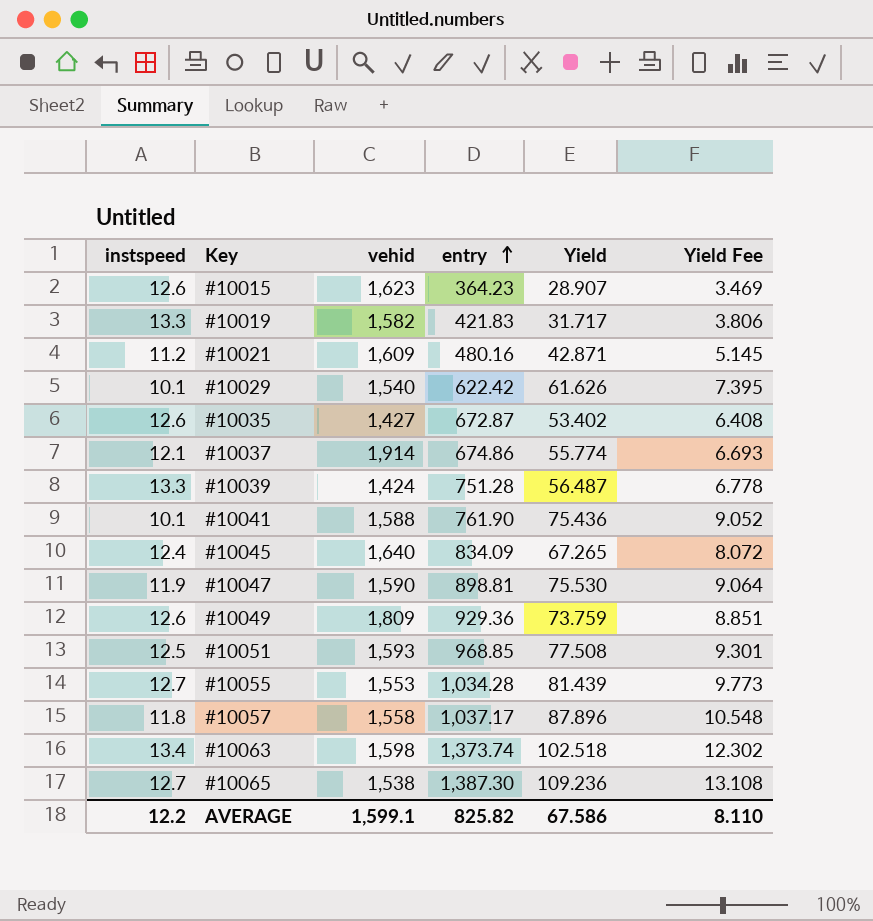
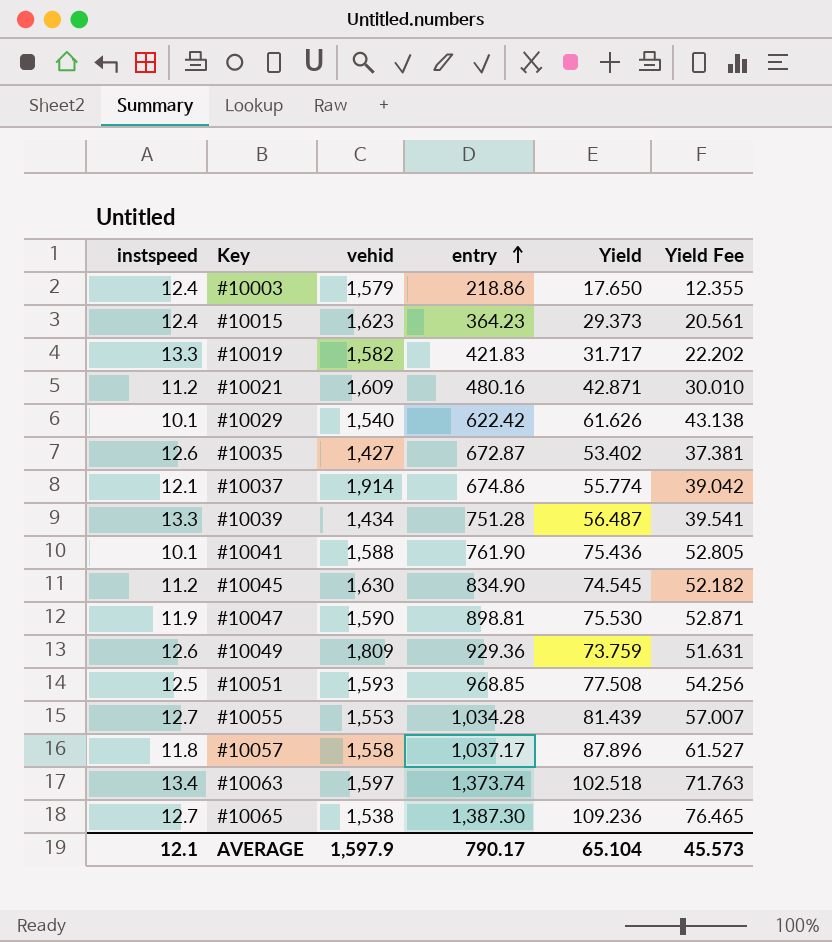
column Yield Fee | formula: [Yield] * 0.12 -> [Yield] * 0.7
row #10003: none -> 12.4 | 1,579 | 218.86 | 17.650 | 12.355
#10015 | instspeed: 12.6 -> 12.4
#10015 | Yield: 28.907 -> 29.373
#10039 | vehid: 1,424 -> 1,434
#10045 | instspeed: 12.4 -> 11.2
#10045 | vehid: 1,640 -> 1,630
#10045 | entry: 834.09 -> 834.90
#10045 | Yield: 67.265 -> 74.545
#10063 | vehid: 1,598 -> 1,597
AVERAGE | instspeed: 12.2 -> 12.1
AVERAGE | vehid: 1,599.1 -> 1,597.9
AVERAGE | entry: 825.82 -> 790.17
AVERAGE | Yield: 67.586 -> 65.104
AVERAGE | Yield Fee: 8.110 -> 45.573

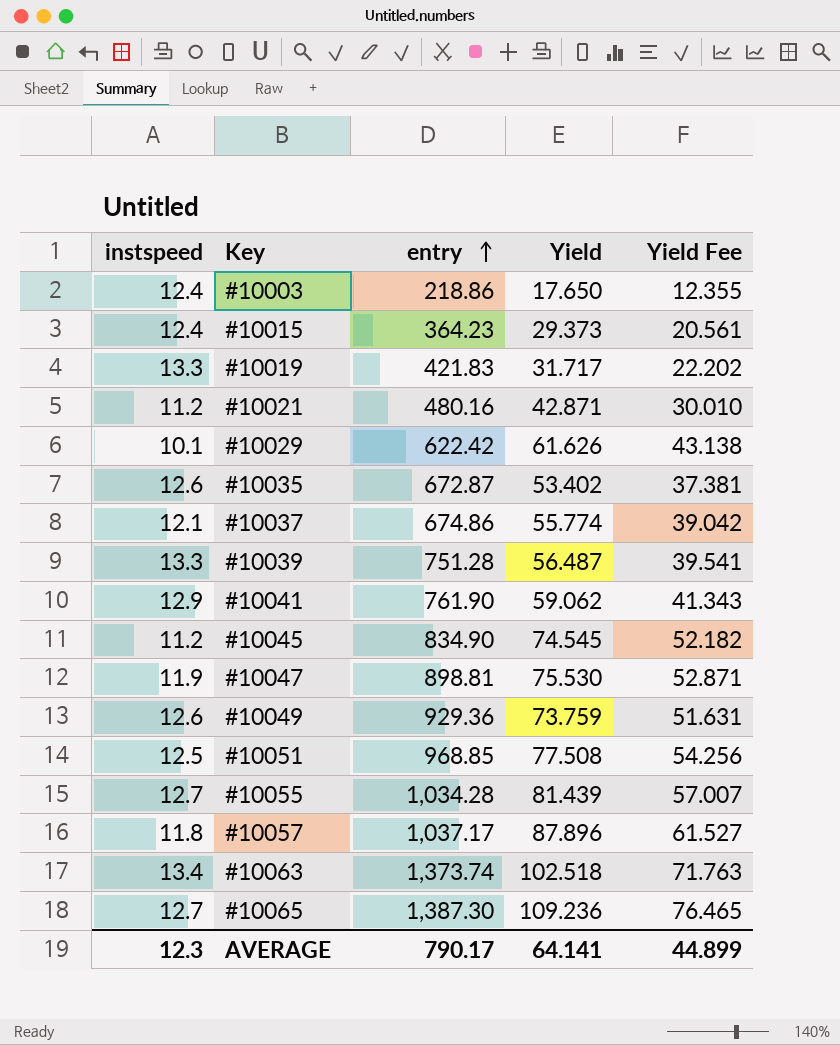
column vehid | position: 3 -> none
#10041 | instspeed: 10.1 -> 12.9
#10041 | Yield: 75.436 -> 59.062
#10041 | Yield Fee: 52.805 -> 41.343
AVERAGE | instspeed: 12.1 -> 12.3
AVERAGE | Yield: 65.104 -> 64.141
AVERAGE | Yield Fee: 45.573 -> 44.899

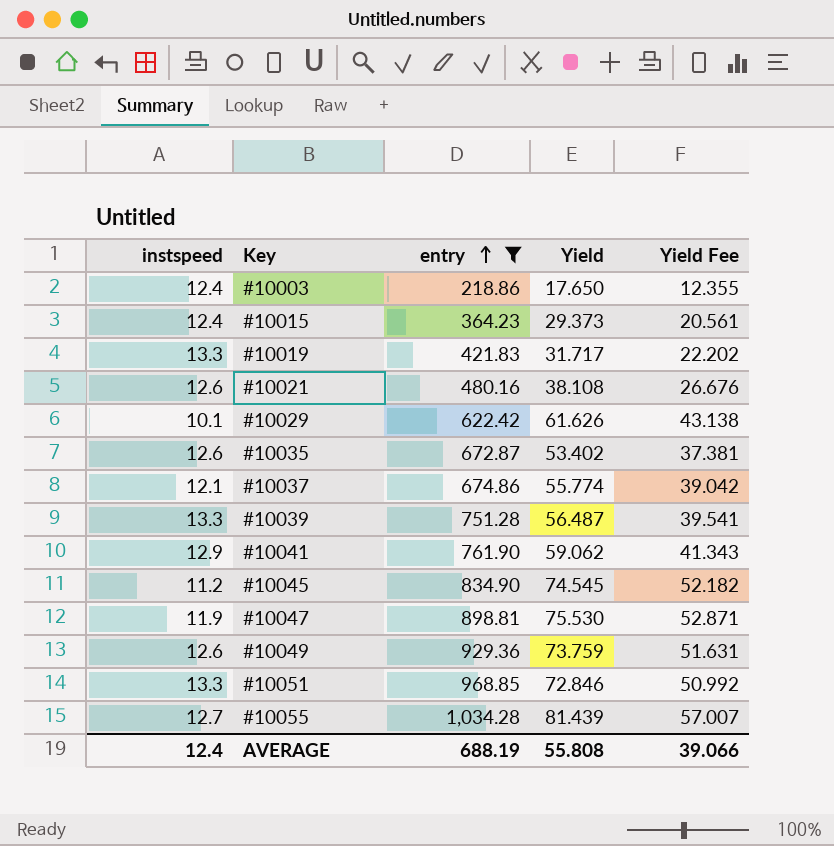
filter: none -> entry <= 1,034.28
#10021 | instspeed: 11.2 -> 12.6
#10021 | Yield: 42.871 -> 38.108
#10021 | Yield Fee: 30.010 -> 26.676
#10051 | instspeed: 12.5 -> 13.3
#10051 | Yield: 77.508 -> 72.846
#10051 | Yield Fee: 54.256 -> 50.992
AVERAGE | instspeed: 12.3 -> 12.4
AVERAGE | entry: 790.17 -> 688.19
AVERAGE | Yield: 64.141 -> 55.808
AVERAGE | Yield Fee: 44.899 -> 39.066

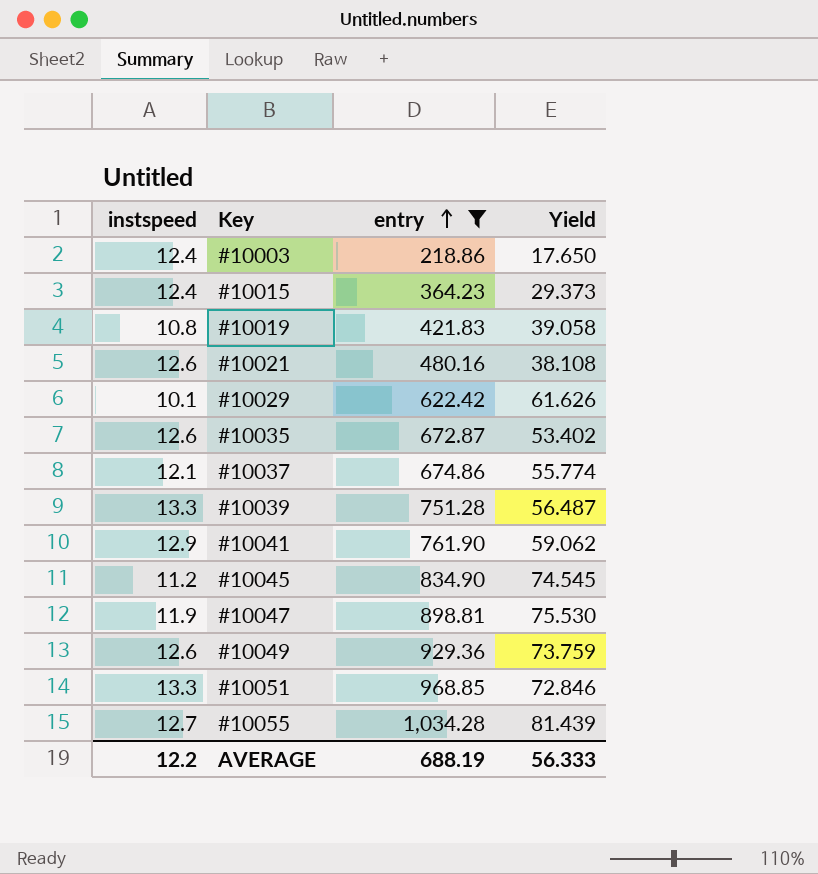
column Yield Fee | formula: [Yield] * 0.7 -> none
#10019 | instspeed: 13.3 -> 10.8
#10019 | Yield: 31.717 -> 39.058
AVERAGE | instspeed: 12.4 -> 12.2
AVERAGE | Yield: 55.808 -> 56.333

